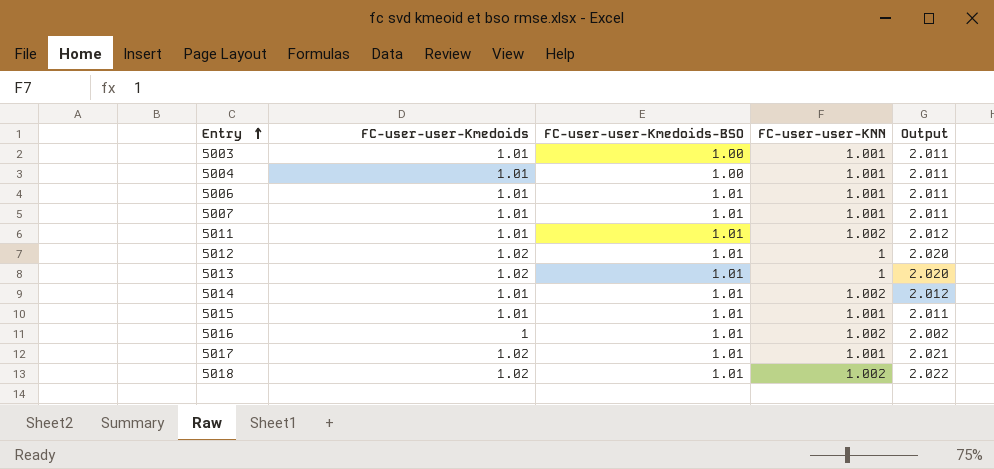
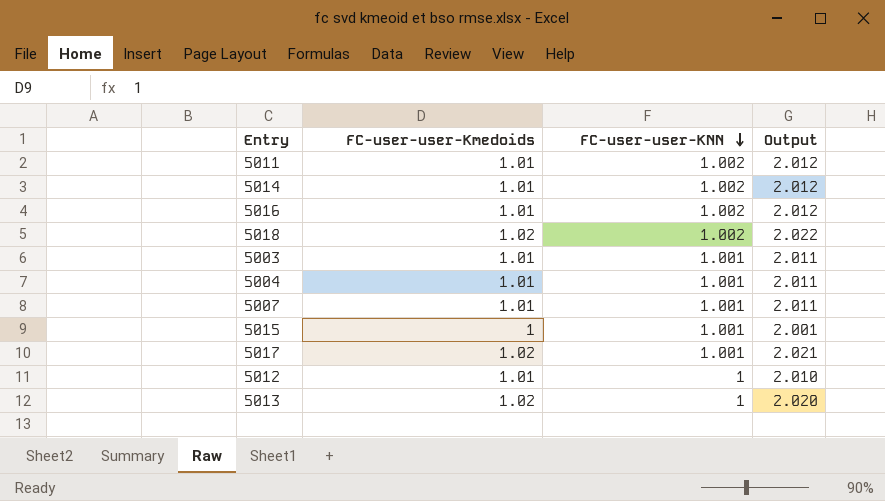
row order: Entry ascending -> FC-user-user-KNN descending
column FC-user-user-Kmedoids-BSO | position: 3 -> none
row 5006: 1.01 | 1.01 | 1.001 | 2.011 -> none
5016 | FC-user-user-Kmedoids: 1 -> 1.01
5016 | Output: 2.002 -> 2.012
5015 | FC-user-user-Kmedoids: 1.01 -> 1
5015 | Output: 2.011 -> 2.001
5012 | FC-user-user-Kmedoids: 1.02 -> 1.01
5012 | Output: 2.020 -> 2.010

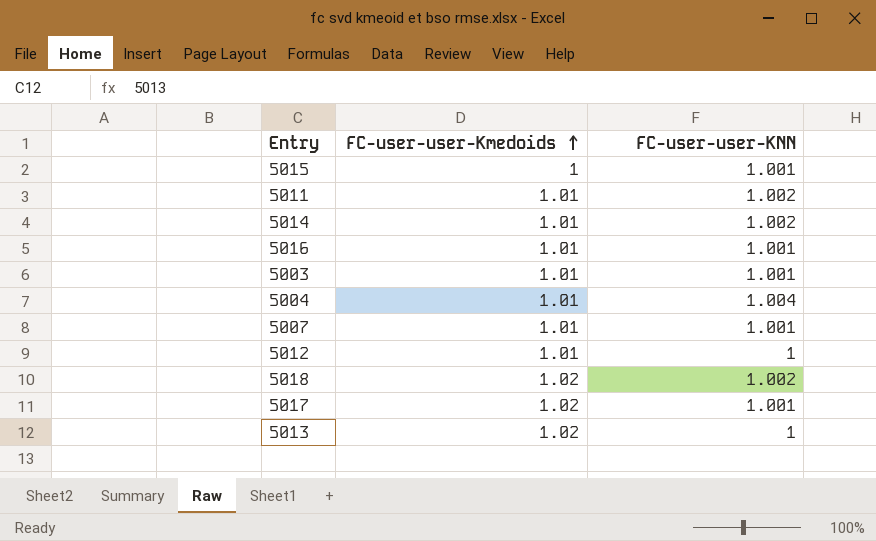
row order: FC-user-user-KNN descending -> FC-user-user-Kmedoids ascending
column Output | formula: [FC-user-user-Kmedoids] + [FC-user-user-KNN] -> none
5016 | FC-user-user-KNN: 1.002 -> 1.001
5004 | FC-user-user-KNN: 1.001 -> 1.004

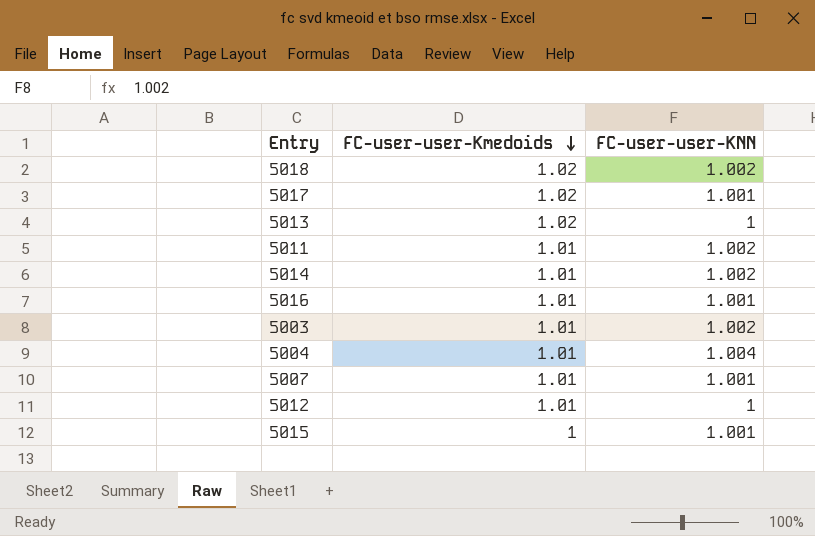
row order: FC-user-user-Kmedoids ascending -> FC-user-user-Kmedoids descending
5003 | FC-user-user-KNN: 1.001 -> 1.002

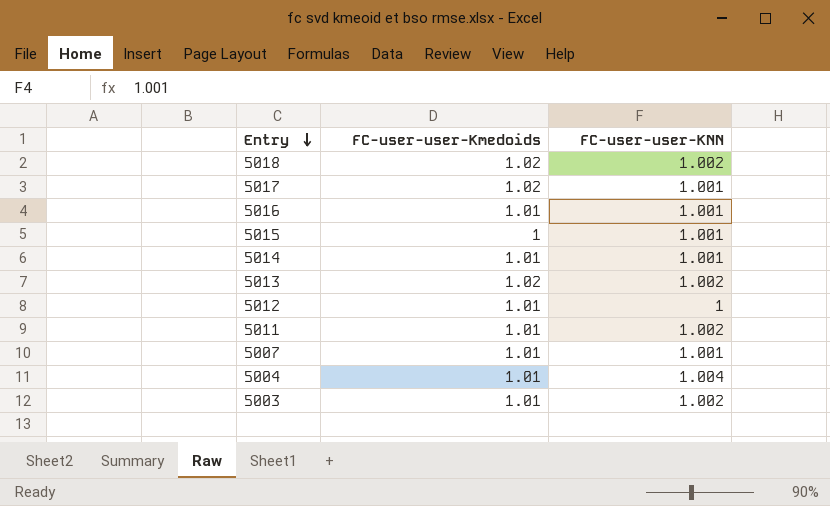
row order: FC-user-user-Kmedoids descending -> Entry descending
5014 | FC-user-user-KNN: 1.002 -> 1.001
5013 | FC-user-user-KNN: 1 -> 1.002

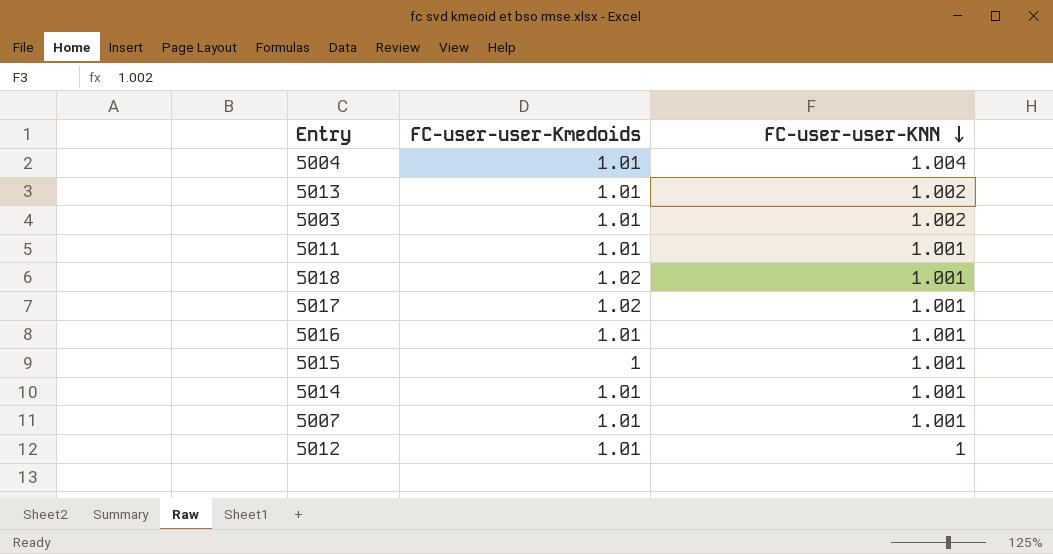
row order: Entry descending -> FC-user-user-KNN descending
5013 | FC-user-user-Kmedoids: 1.02 -> 1.01
5011 | FC-user-user-KNN: 1.002 -> 1.001
5018 | FC-user-user-KNN: 1.002 -> 1.001

